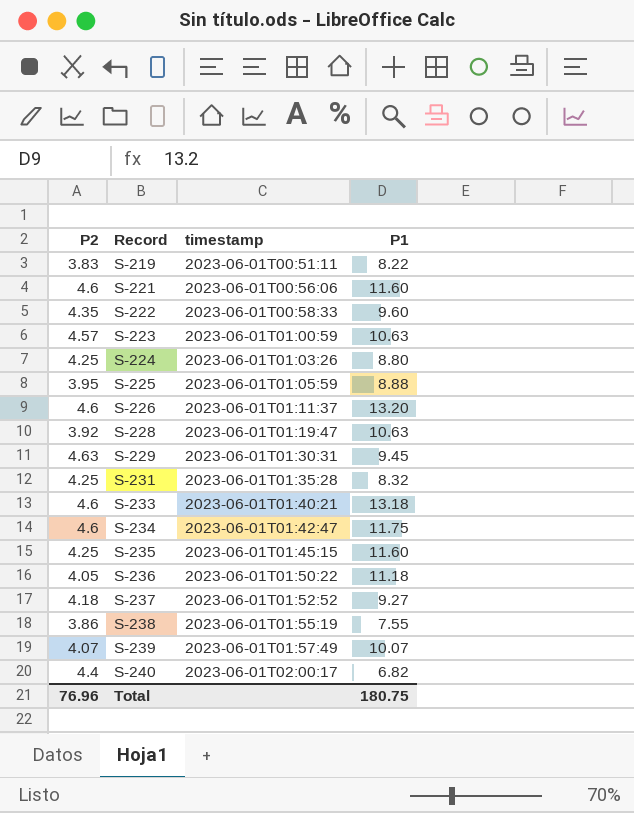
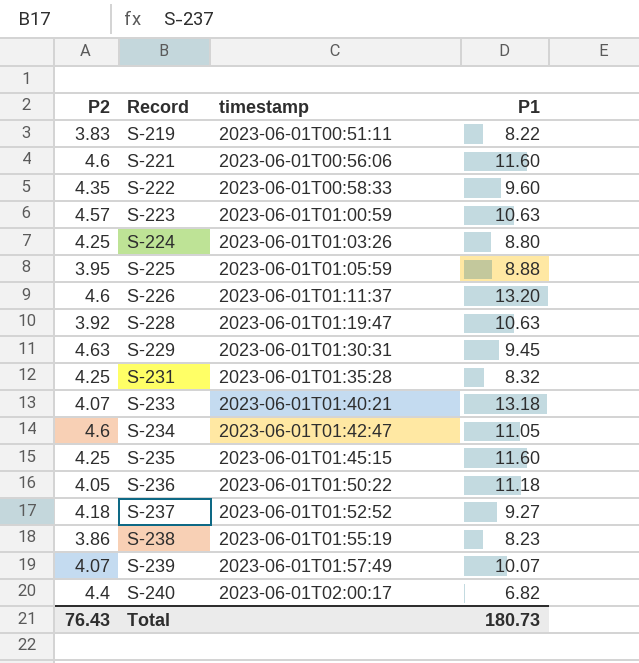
S-233 | P2: 4.6 -> 4.07
S-234 | P1: 11.75 -> 11.05
S-238 | P1: 7.55 -> 8.23
Total | P2: 76.96 -> 76.43
Total | P1: 180.75 -> 180.73

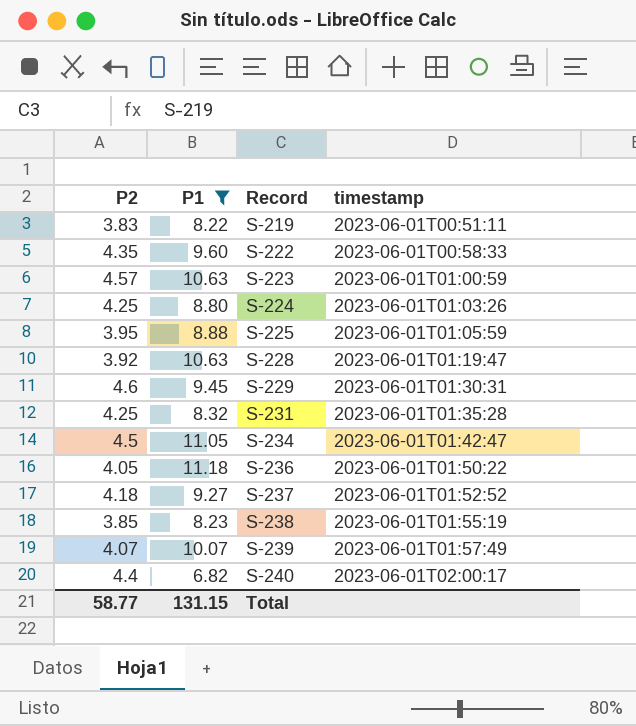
filter: none -> P1 <= 11.18
column P1 | position: 4 -> 2
S-229 | P2: 4.63 -> 4.6
S-234 | P2: 4.6 -> 4.5
S-238 | P2: 3.86 -> 3.85
Total | P2: 76.43 -> 58.77
Total | P1: 180.73 -> 131.15

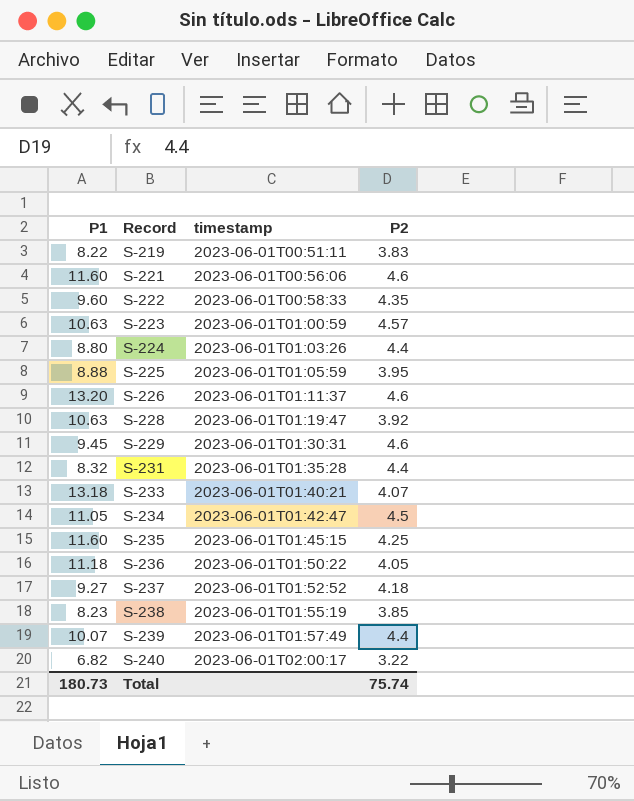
filter: P1 <= 11.18 -> none
column P2 | position: 1 -> 4
S-224 | P2: 4.25 -> 4.4
S-231 | P2: 4.25 -> 4.4
S-239 | P2: 4.07 -> 4.4
S-240 | P2: 4.4 -> 3.22
Total | P1: 131.15 -> 180.73
Total | P2: 58.77 -> 75.74

